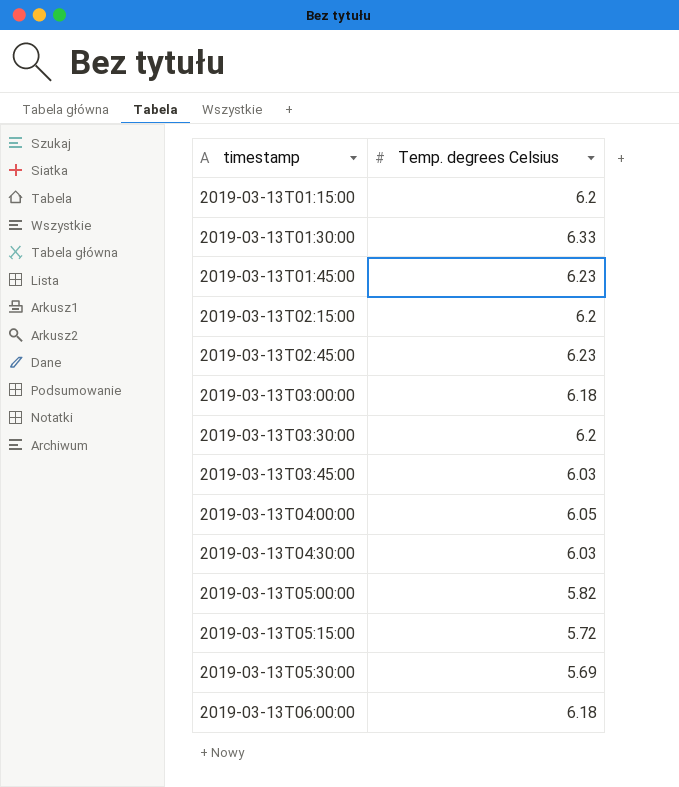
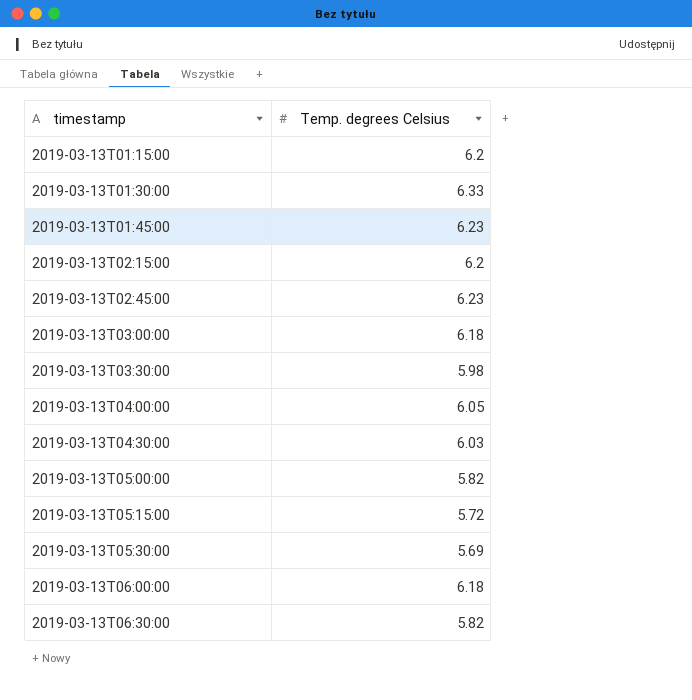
row 2019-03-13T03:45:00: 6.03 -> none
2019-03-13T03:30:00 | Temp. degrees Celsius: 6.2 -> 5.98
row 2019-03-13T06:30:00: none -> 5.82

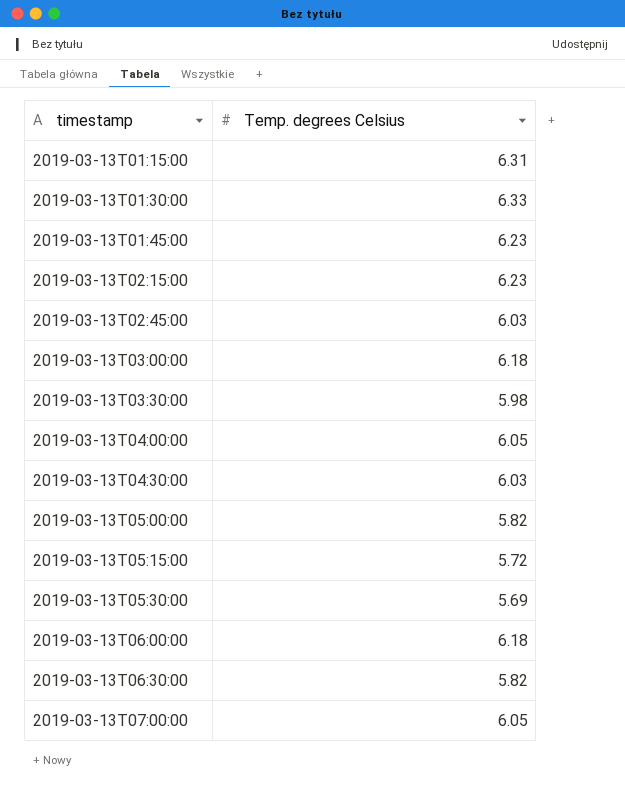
2019-03-13T01:15:00 | Temp. degrees Celsius: 6.2 -> 6.31
2019-03-13T02:15:00 | Temp. degrees Celsius: 6.2 -> 6.23
2019-03-13T02:45:00 | Temp. degrees Celsius: 6.23 -> 6.03
row 2019-03-13T07:00:00: none -> 6.05

